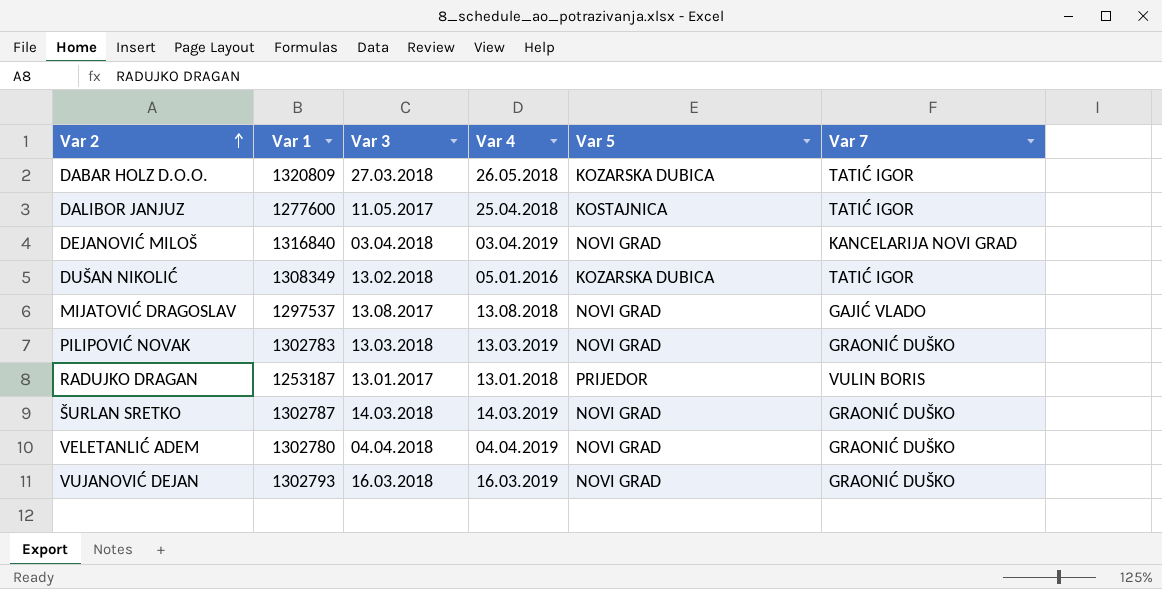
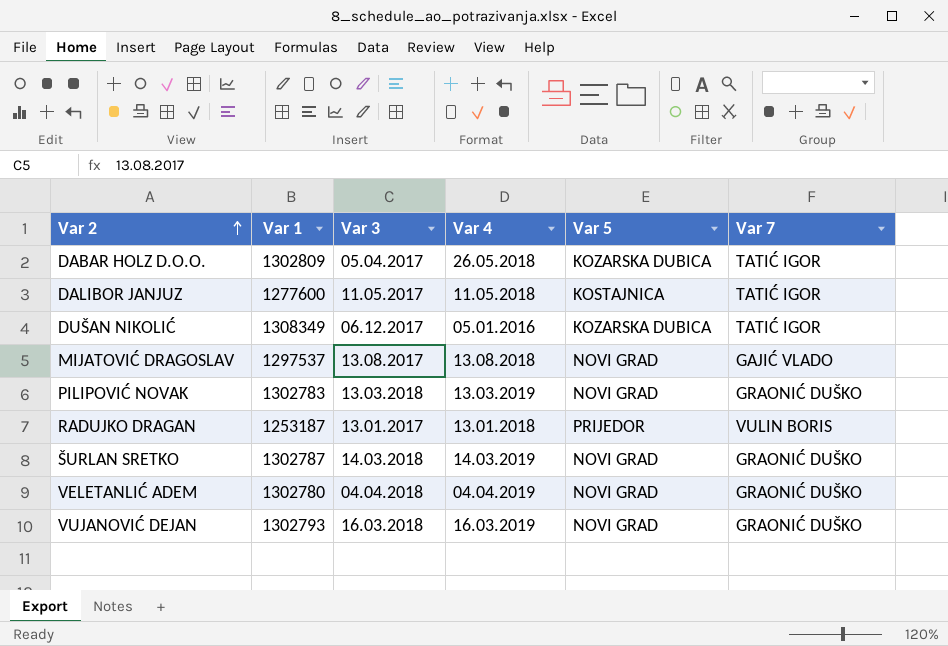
row DEJANOVIĆ MILOŠ: 1316840 | 03.04.2018 | 03.04.2019 | NOVI GRAD | KANCELARIJA NOVI GRAD -> none
DABAR HOLZ D.O.O. | Var 1: 1320809 -> 1302809
DABAR HOLZ D.O.O. | Var 3: 27.03.2018 -> 05.04.2017
DALIBOR JANJUZ | Var 4: 25.04.2018 -> 11.05.2018
DUŠAN NIKOLIĆ | Var 3: 13.02.2018 -> 06.12.2017

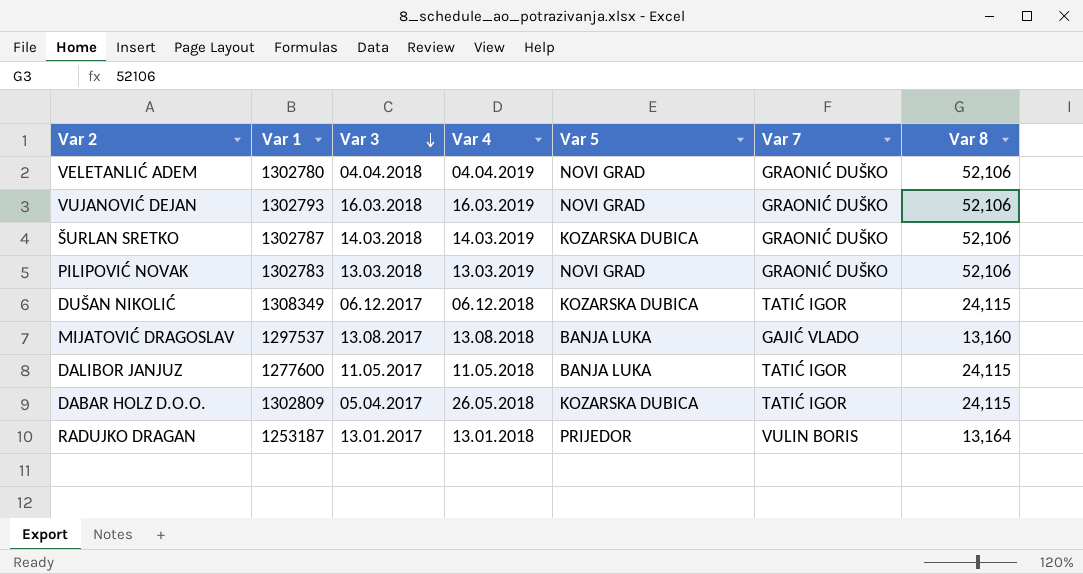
row order: Var 2 ascending -> Var 3 descending
column Var 8 | position: none -> 7
ŠURLAN SRETKO | Var 5: NOVI GRAD -> KOZARSKA DUBICA
DUŠAN NIKOLIĆ | Var 4: 05.01.2016 -> 06.12.2018
MIJATOVIĆ DRAGOSLAV | Var 5: NOVI GRAD -> BANJA LUKA
DALIBOR JANJUZ | Var 5: KOSTAJNICA -> BANJA LUKA

